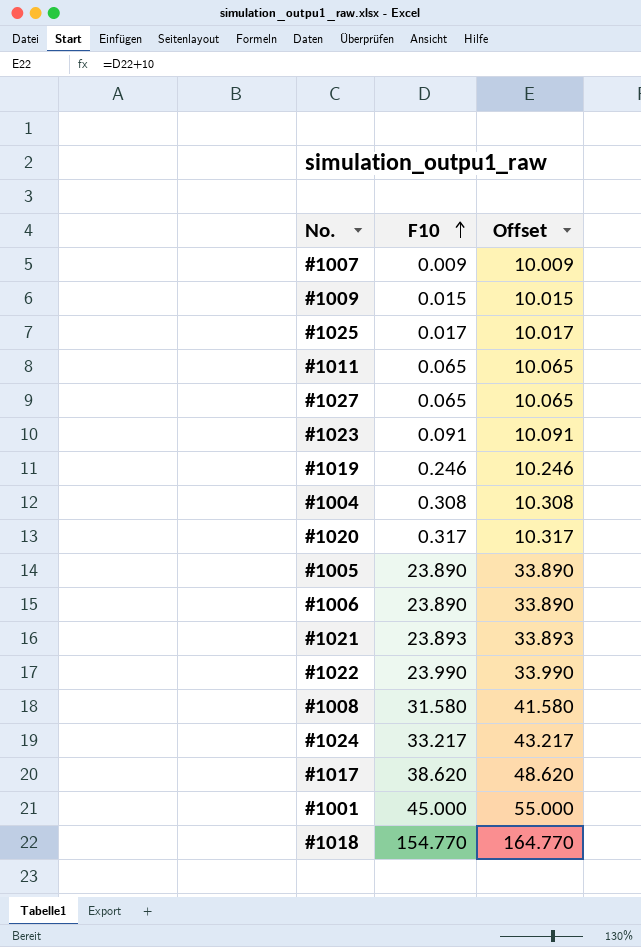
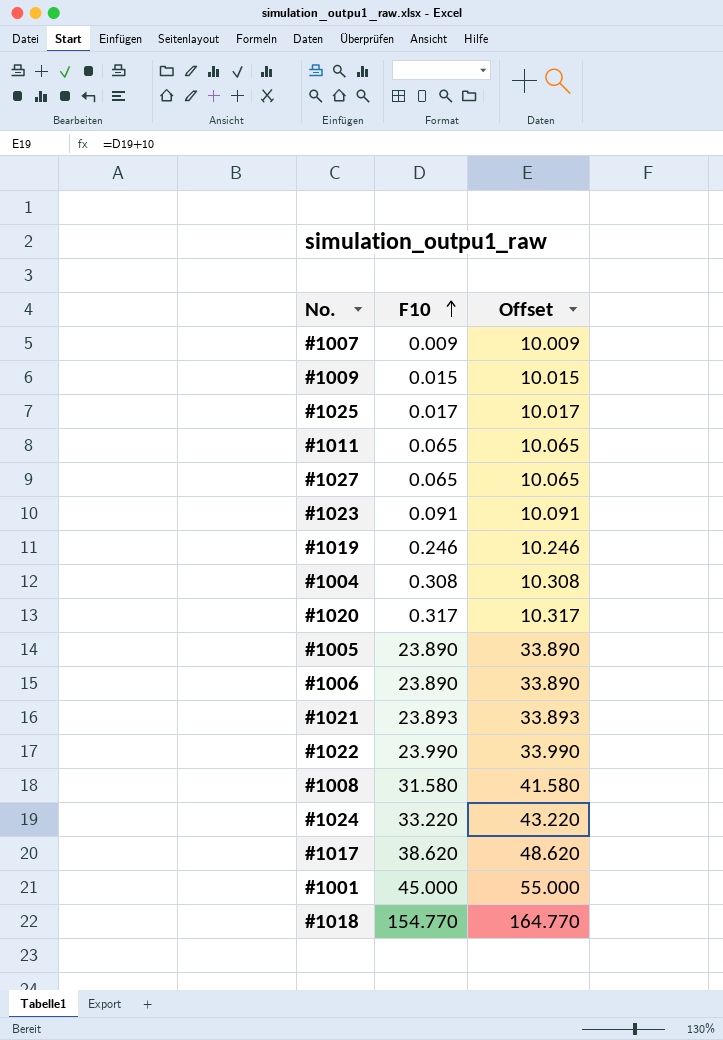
#1024 | F10: 33.217 -> 33.220
#1024 | Offset: 43.217 -> 43.220

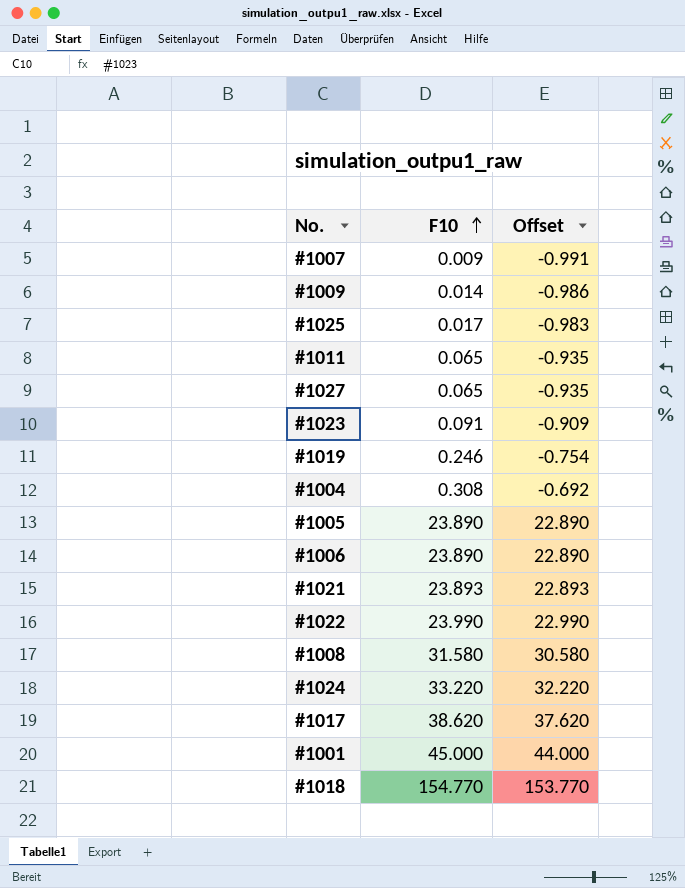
column Offset | formula: [F10] + 10 -> [F10] - 1
row #1020: 0.317 | 10.317 -> none
#1009 | F10: 0.015 -> 0.014

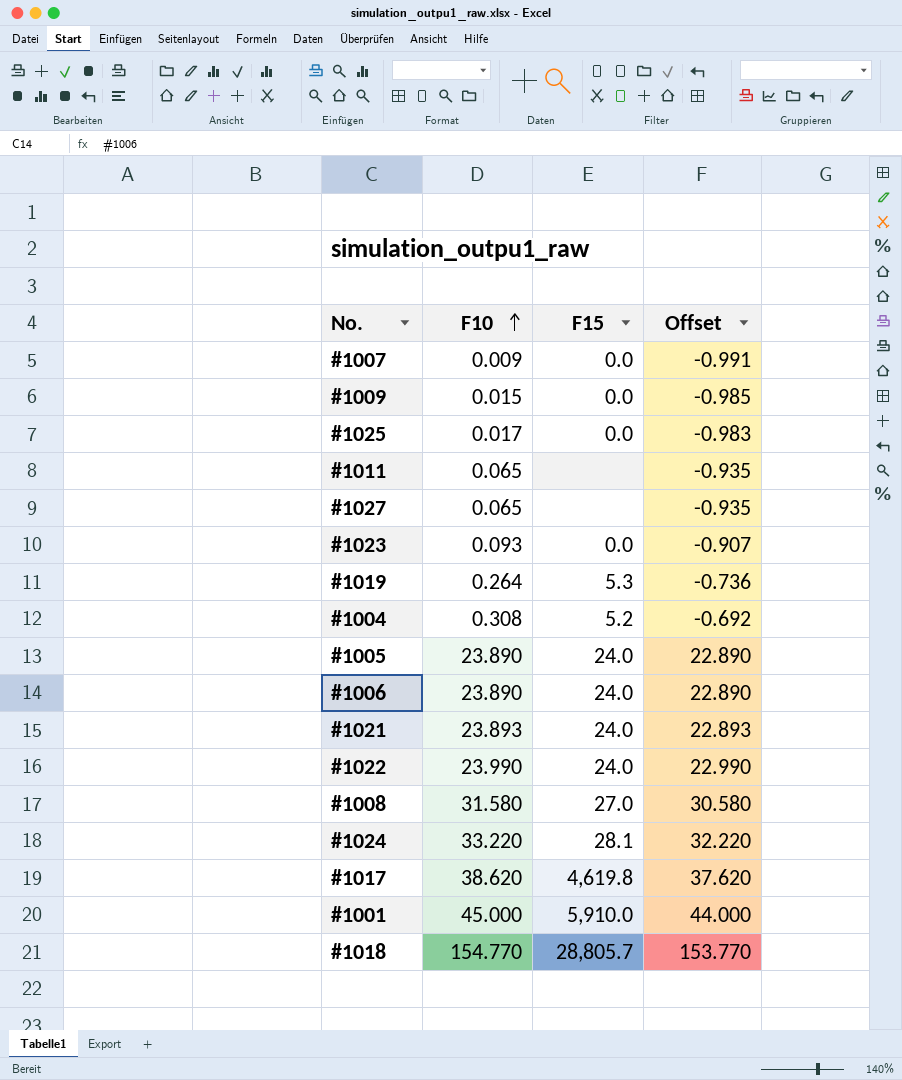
column F15 | position: none -> 3
#1009 | F10: 0.014 -> 0.015
#1009 | Offset: -0.986 -> -0.985
#1023 | F10: 0.091 -> 0.093
#1023 | Offset: -0.909 -> -0.907
#1019 | F10: 0.246 -> 0.264
#1019 | Offset: -0.754 -> -0.736

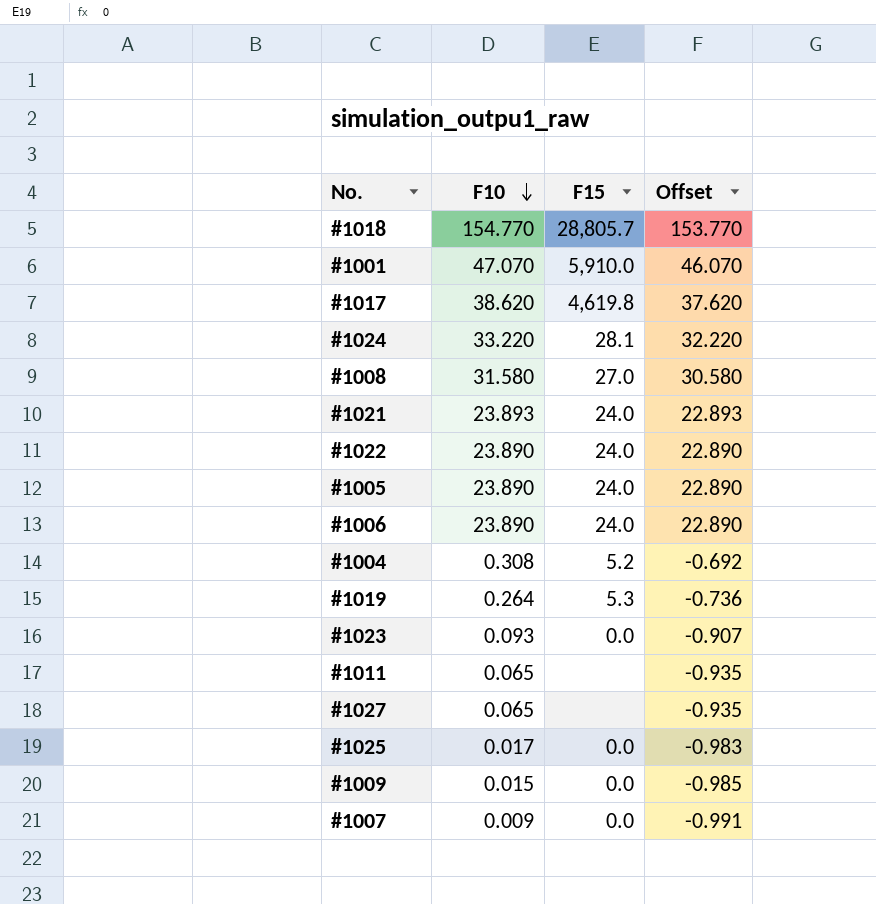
row order: F10 ascending -> F10 descending
#1001 | F10: 45.000 -> 47.070
#1001 | Offset: 44.000 -> 46.070
#1022 | F10: 23.990 -> 23.890
#1022 | Offset: 22.990 -> 22.890

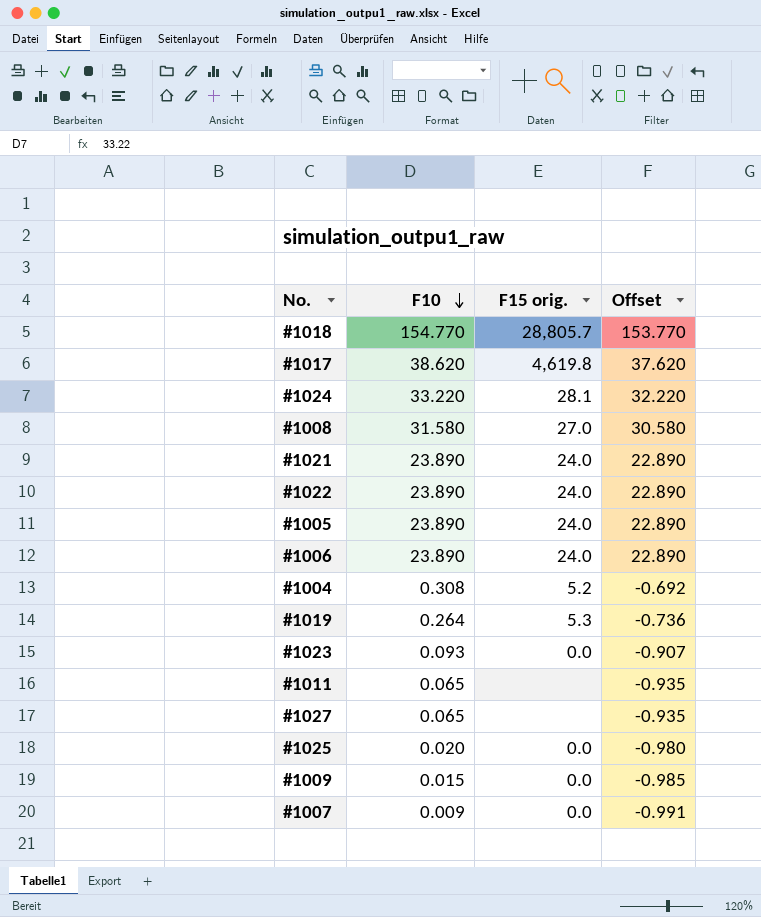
column name: F15 -> F15 orig.
row #1001: 47.070 | 5,910.0 | 46.070 -> none
#1021 | F10: 23.893 -> 23.890
#1021 | Offset: 22.893 -> 22.890
#1025 | F10: 0.017 -> 0.020
#1025 | Offset: -0.983 -> -0.980

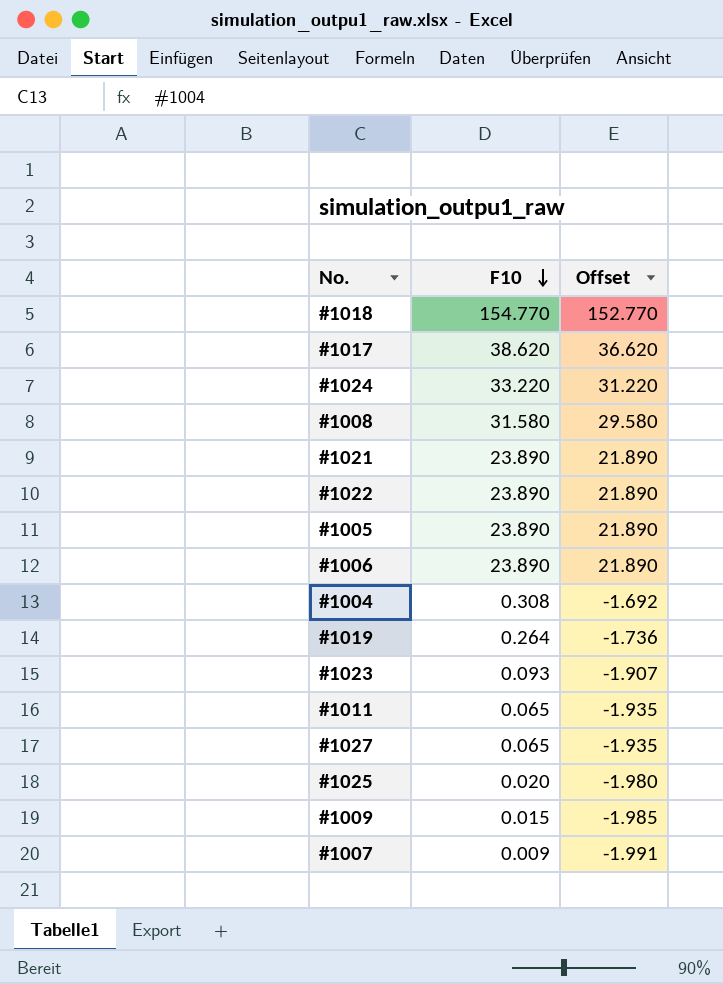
column F15 orig. | position: 3 -> none
column Offset | formula: [F10] - 1 -> [F10] - 2

